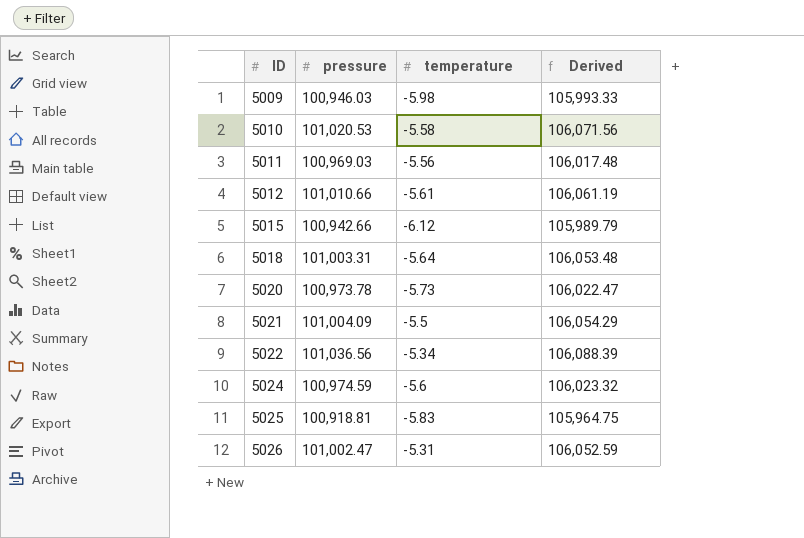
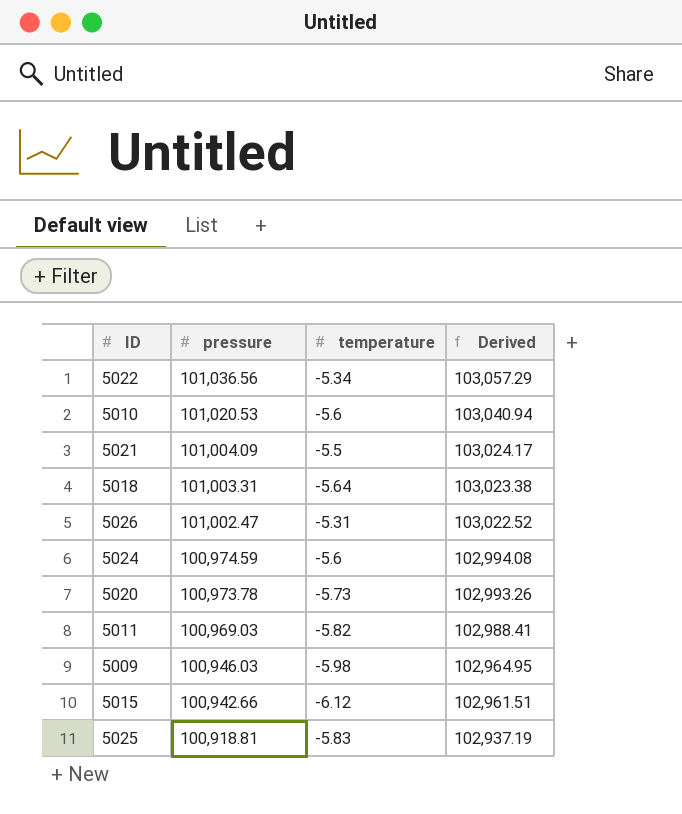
row order: ID ascending -> pressure descending
column Derived | formula: [pressure] * 1.05 -> [pressure] * 1.02
row 5012: 101,010.66 | -5.61 | 106,061.19 -> none
5010 | temperature: -5.58 -> -5.6
5011 | temperature: -5.56 -> -5.82

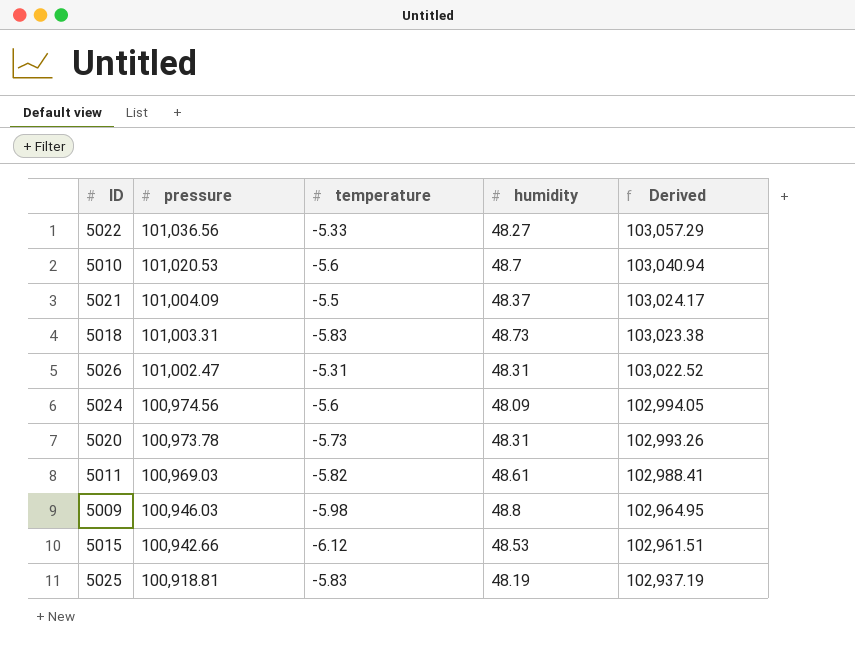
column humidity | position: none -> 4
5022 | temperature: -5.34 -> -5.33
5018 | temperature: -5.64 -> -5.83
5024 | pressure: 100,974.59 -> 100,974.56
5024 | Derived: 102,994.08 -> 102,994.05

